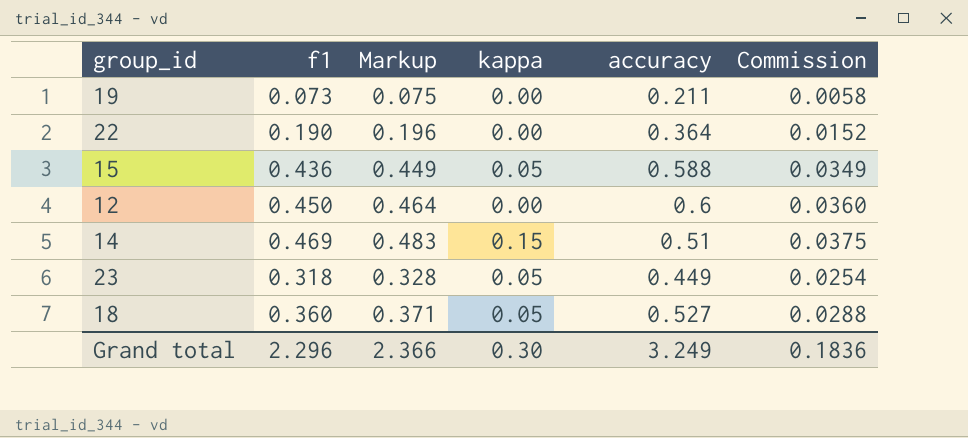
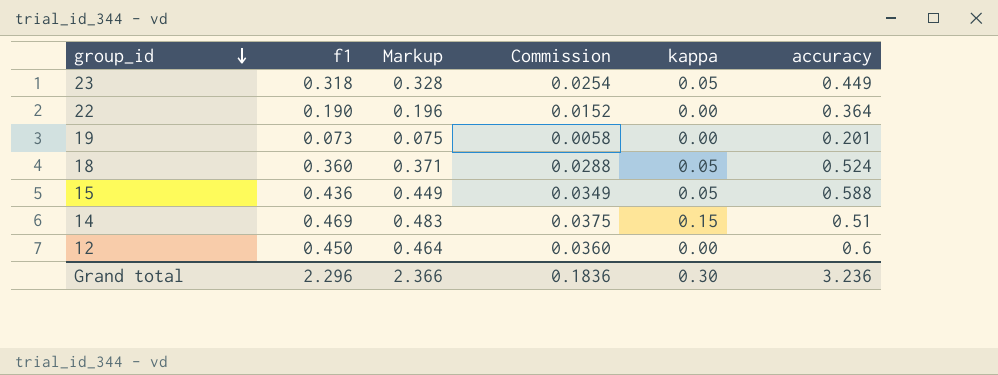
row order: none -> group_id descending
column Commission | position: 6 -> 4
19 | accuracy: 0.211 -> 0.201
18 | accuracy: 0.527 -> 0.524
Grand total | accuracy: 3.249 -> 3.236

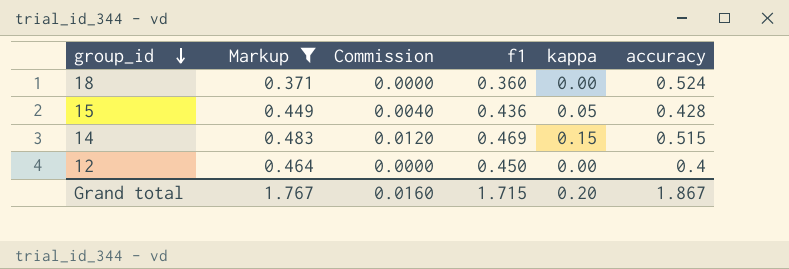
filter: none -> Markup >= 0.371
column Commission | formula: [f1] * 0.08 -> [kappa] * 0.08
column f1 | position: 2 -> 4
18 | kappa: 0.05 -> 0.00
15 | accuracy: 0.588 -> 0.428
14 | accuracy: 0.51 -> 0.515
12 | accuracy: 0.6 -> 0.4
Grand total | Markup: 2.366 -> 1.767
Grand total | Commission: 0.1836 -> 0.0160
Grand total | f1: 2.296 -> 1.715
Grand total | kappa: 0.30 -> 0.20
Grand total | accuracy: 3.236 -> 1.867

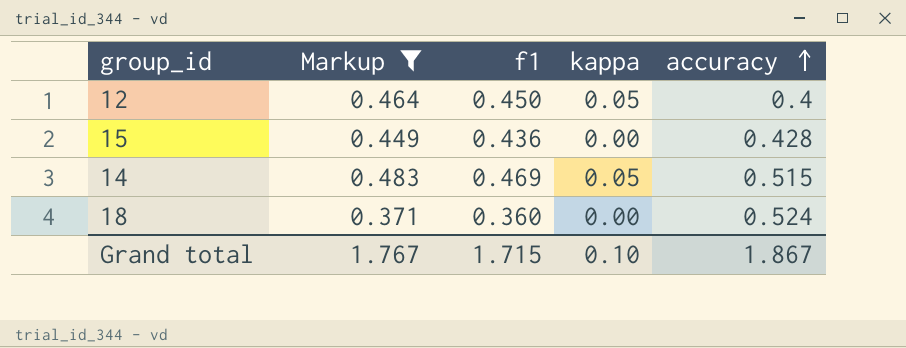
row order: group_id descending -> accuracy ascending
column Commission | formula: [kappa] * 0.08 -> none
12 | kappa: 0.00 -> 0.05
15 | kappa: 0.05 -> 0.00
14 | kappa: 0.15 -> 0.05
Grand total | kappa: 0.20 -> 0.10

